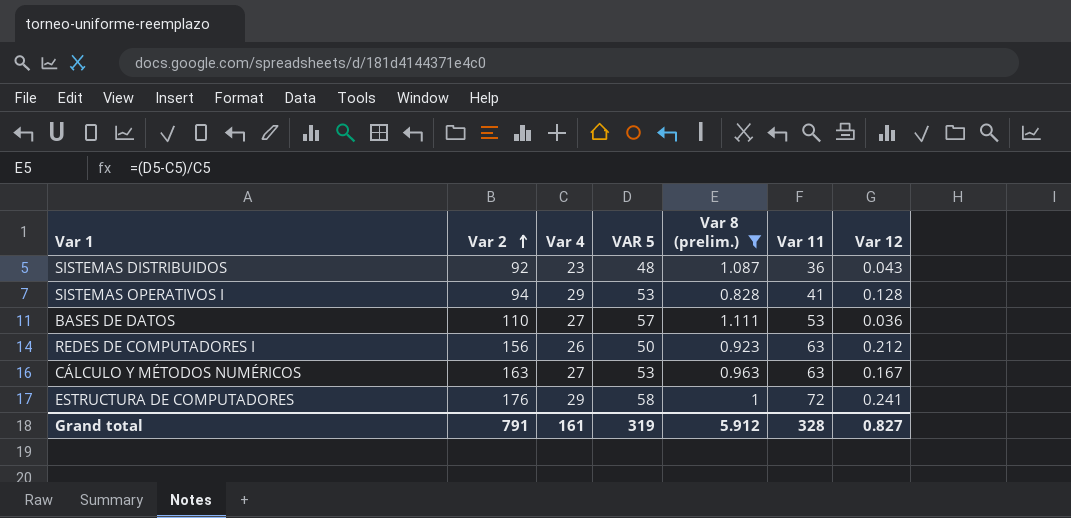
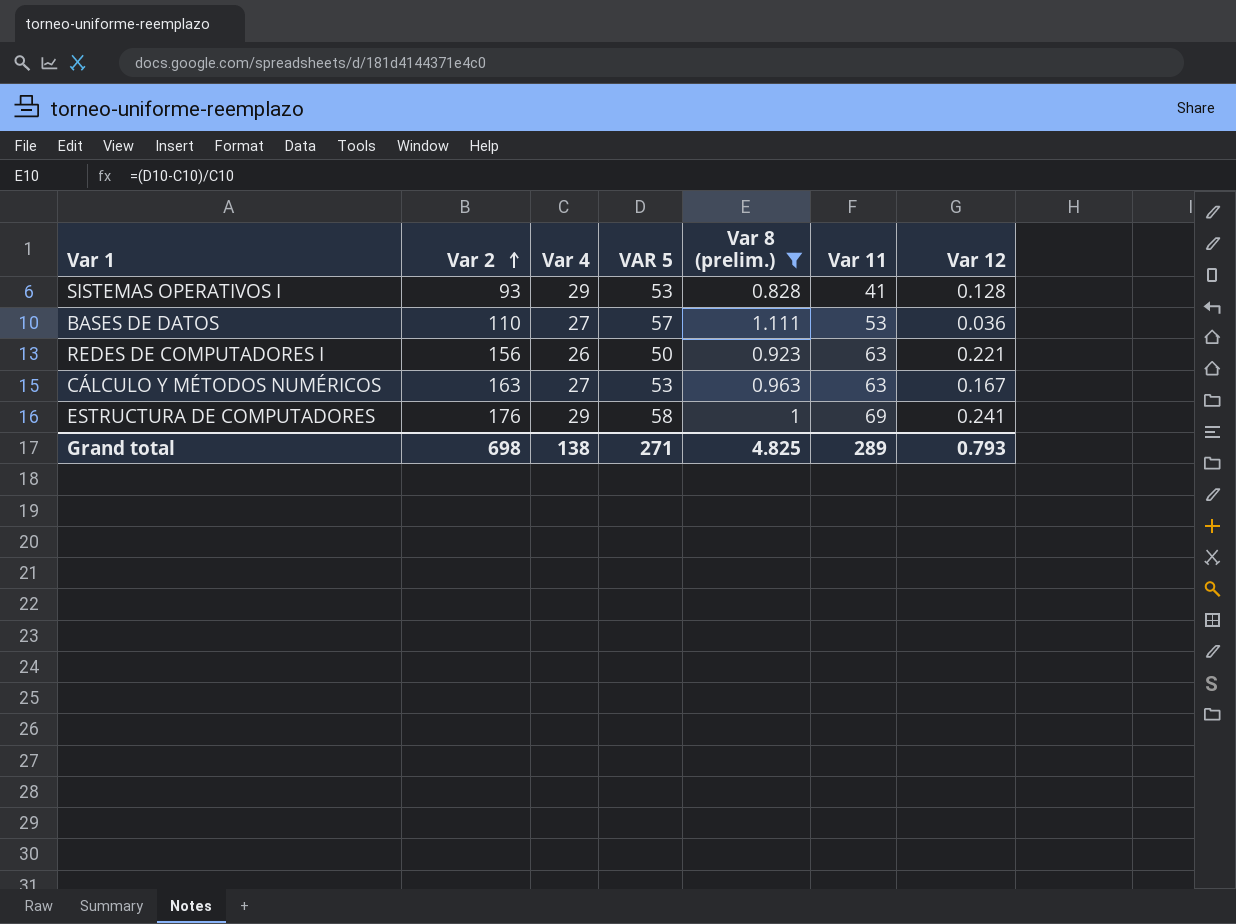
row SISTEMAS DISTRIBUIDOS: 92 | 23 | 48 | 1.087 | 36 | 0.043 -> none
SISTEMAS OPERATIVOS I | Var 2: 94 -> 93
REDES DE COMPUTADORES I | Var 12: 0.212 -> 0.221
ESTRUCTURA DE COMPUTADORES | Var 11: 72 -> 69
Grand total | Var 2: 791 -> 698
Grand total | Var 4: 161 -> 138
Grand total | VAR 5: 319 -> 271
Grand total | Var 8 (prelim.): 5.912 -> 4.825
Grand total | Var 11: 328 -> 289
Grand total | Var 12: 0.827 -> 0.793

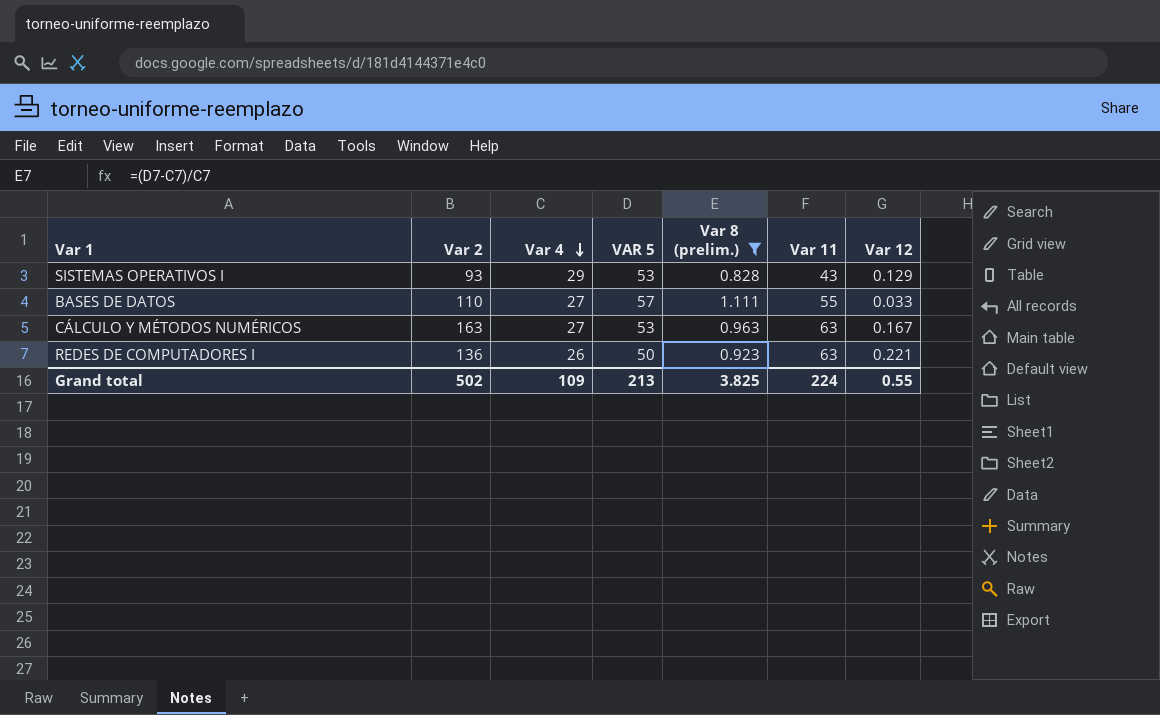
row order: Var 2 ascending -> Var 4 descending
row ESTRUCTURA DE COMPUTADORES: 176 | 29 | 58 | 1 | 69 | 0.241 -> none
SISTEMAS OPERATIVOS I | Var 11: 41 -> 43
SISTEMAS OPERATIVOS I | Var 12: 0.128 -> 0.129
BASES DE DATOS | Var 11: 53 -> 55
BASES DE DATOS | Var 12: 0.036 -> 0.033
REDES DE COMPUTADORES I | Var 2: 156 -> 136
Grand total | Var 2: 698 -> 502
Grand total | Var 4: 138 -> 109
Grand total | VAR 5: 271 -> 213
Grand total | Var 8 (prelim.): 4.825 -> 3.825
Grand total | Var 11: 289 -> 224
Grand total | Var 12: 0.793 -> 0.55

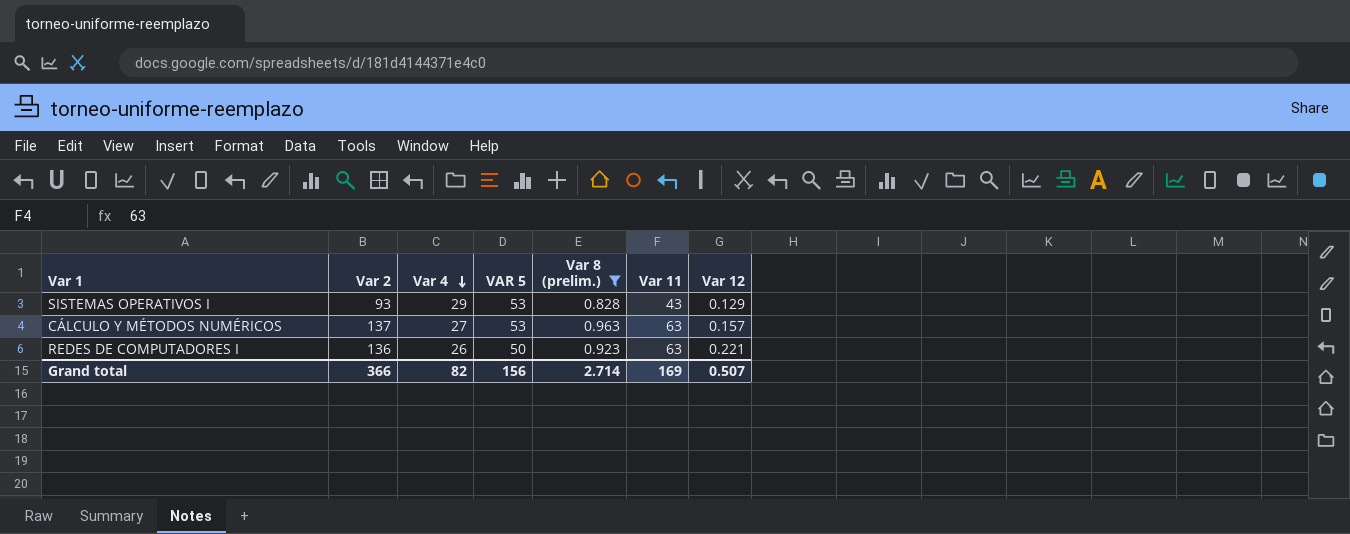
row BASES DE DATOS: 110 | 27 | 57 | 1.111 | 55 | 0.033 -> none
CÁLCULO Y MÉTODOS NUMÉRICOS | Var 2: 163 -> 137
CÁLCULO Y MÉTODOS NUMÉRICOS | Var 12: 0.167 -> 0.157
Grand total | Var 2: 502 -> 366
Grand total | Var 4: 109 -> 82
Grand total | VAR 5: 213 -> 156
Grand total | Var 8 (prelim.): 3.825 -> 2.714
Grand total | Var 11: 224 -> 169
Grand total | Var 12: 0.55 -> 0.507

